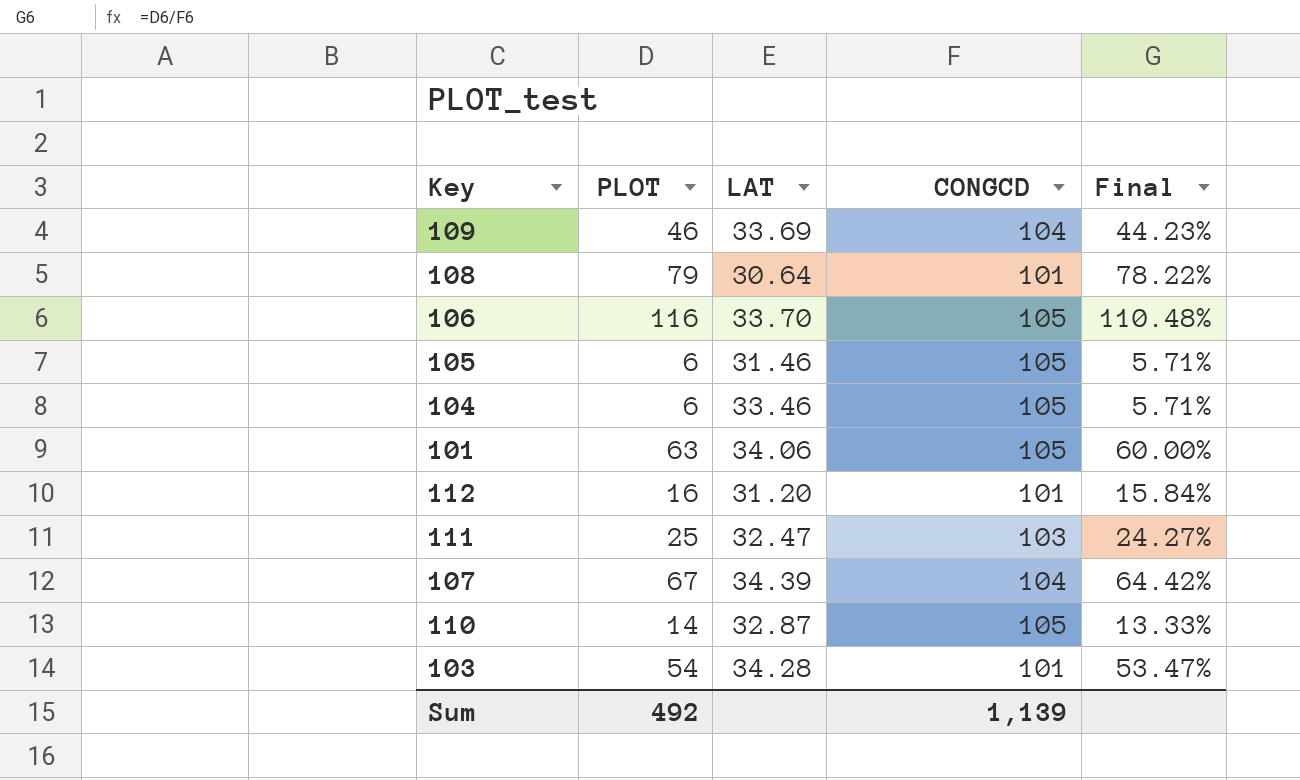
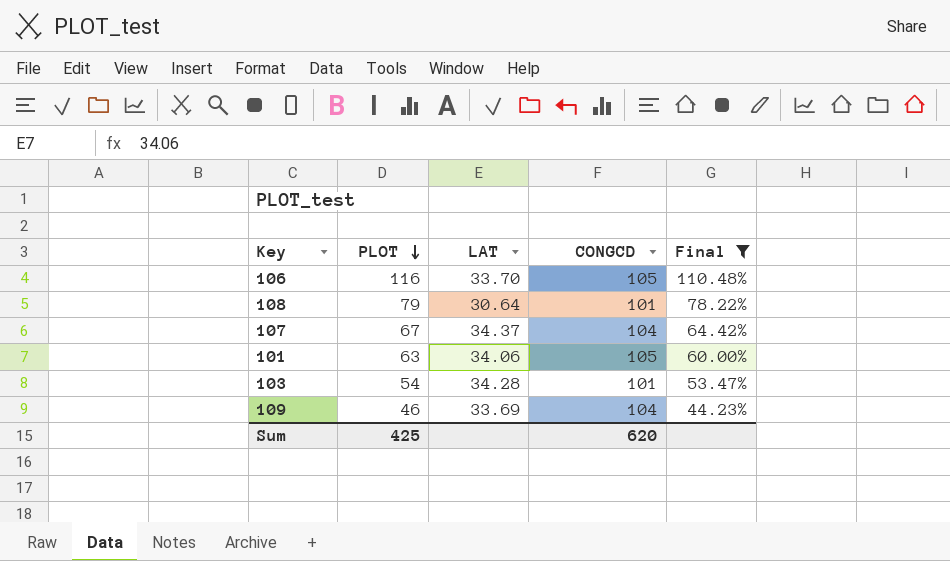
filter: none -> Final >= 44.23%
row order: none -> PLOT descending
107 | LAT: 34.39 -> 34.37
Sum | PLOT: 492 -> 425
Sum | CONGCD: 1,139 -> 620

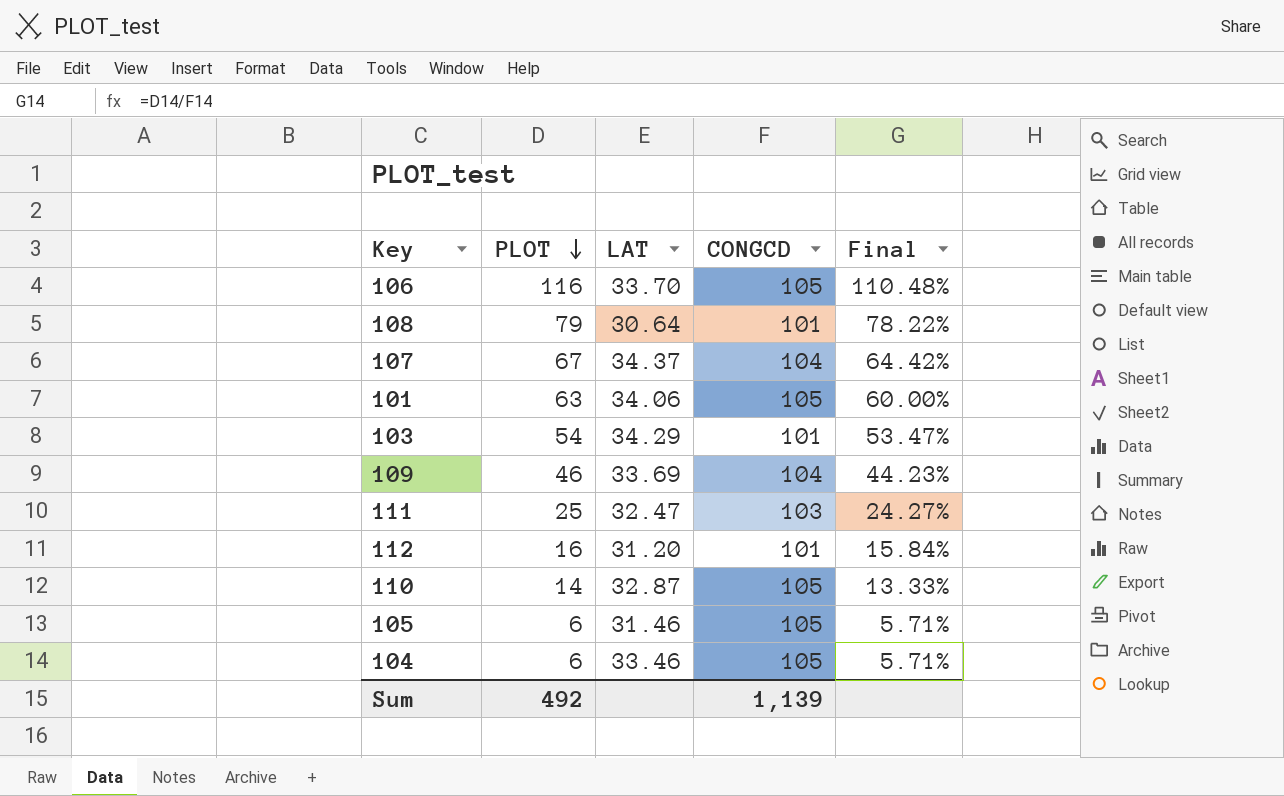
filter: Final >= 44.23% -> none
103 | LAT: 34.28 -> 34.29
Sum | PLOT: 425 -> 492
Sum | CONGCD: 620 -> 1,139

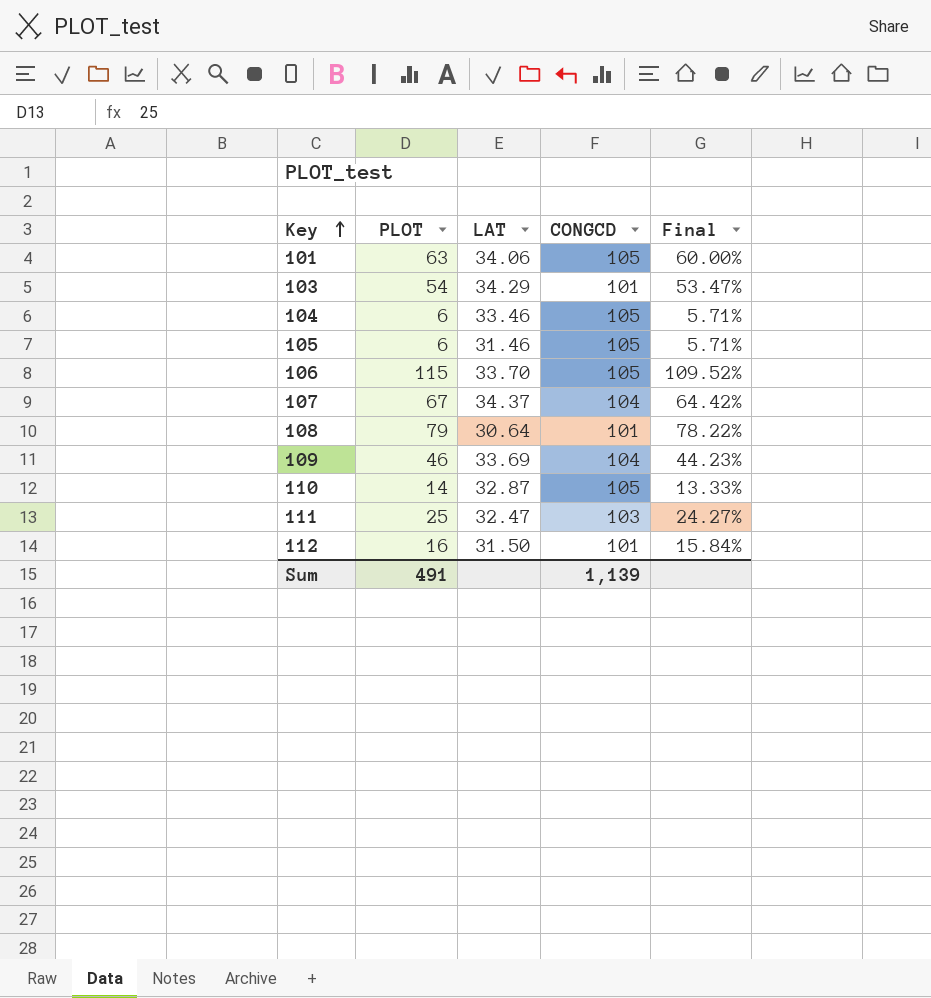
row order: PLOT descending -> Key ascending
106 | PLOT: 116 -> 115
106 | Final: 110.48% -> 109.52%
112 | LAT: 31.20 -> 31.50
Sum | PLOT: 492 -> 491

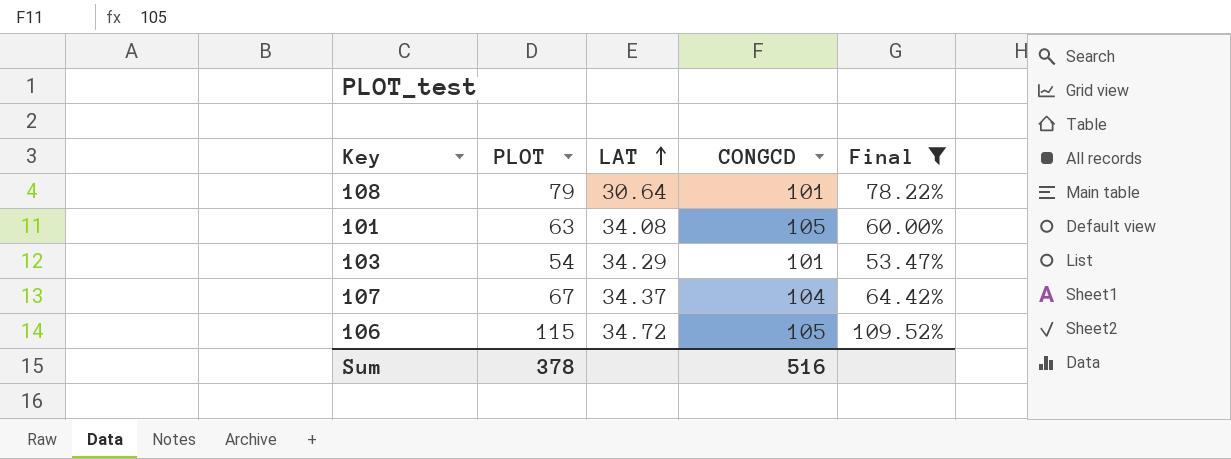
filter: none -> Final >= 53.47%
row order: Key ascending -> LAT ascending
101 | LAT: 34.06 -> 34.08
106 | LAT: 33.70 -> 34.72
Sum | PLOT: 491 -> 378
Sum | CONGCD: 1,139 -> 516

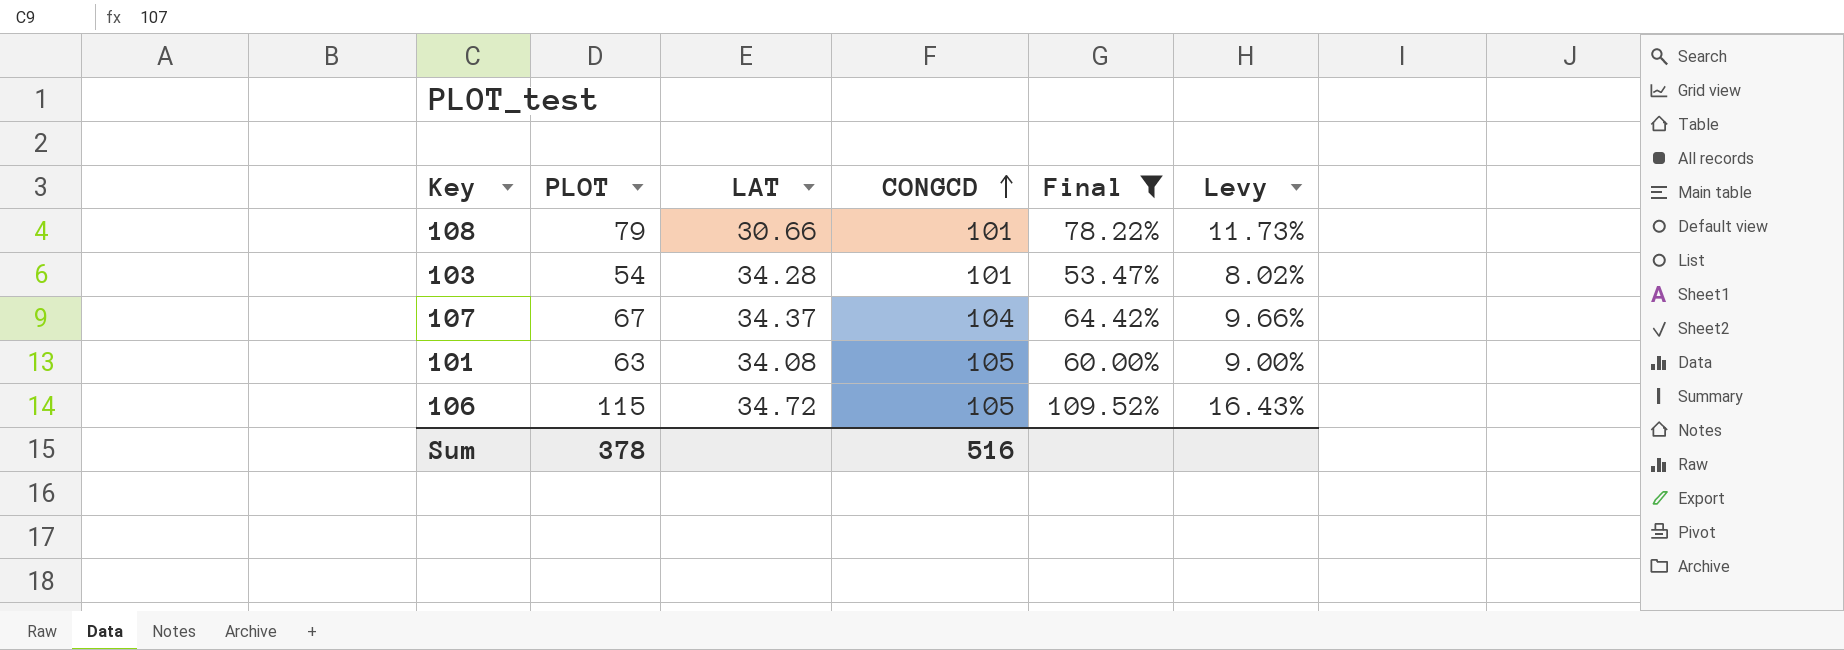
row order: LAT ascending -> CONGCD ascending
column Levy | formula: none -> [Final] * 0.15
108 | LAT: 30.64 -> 30.66
103 | LAT: 34.29 -> 34.28

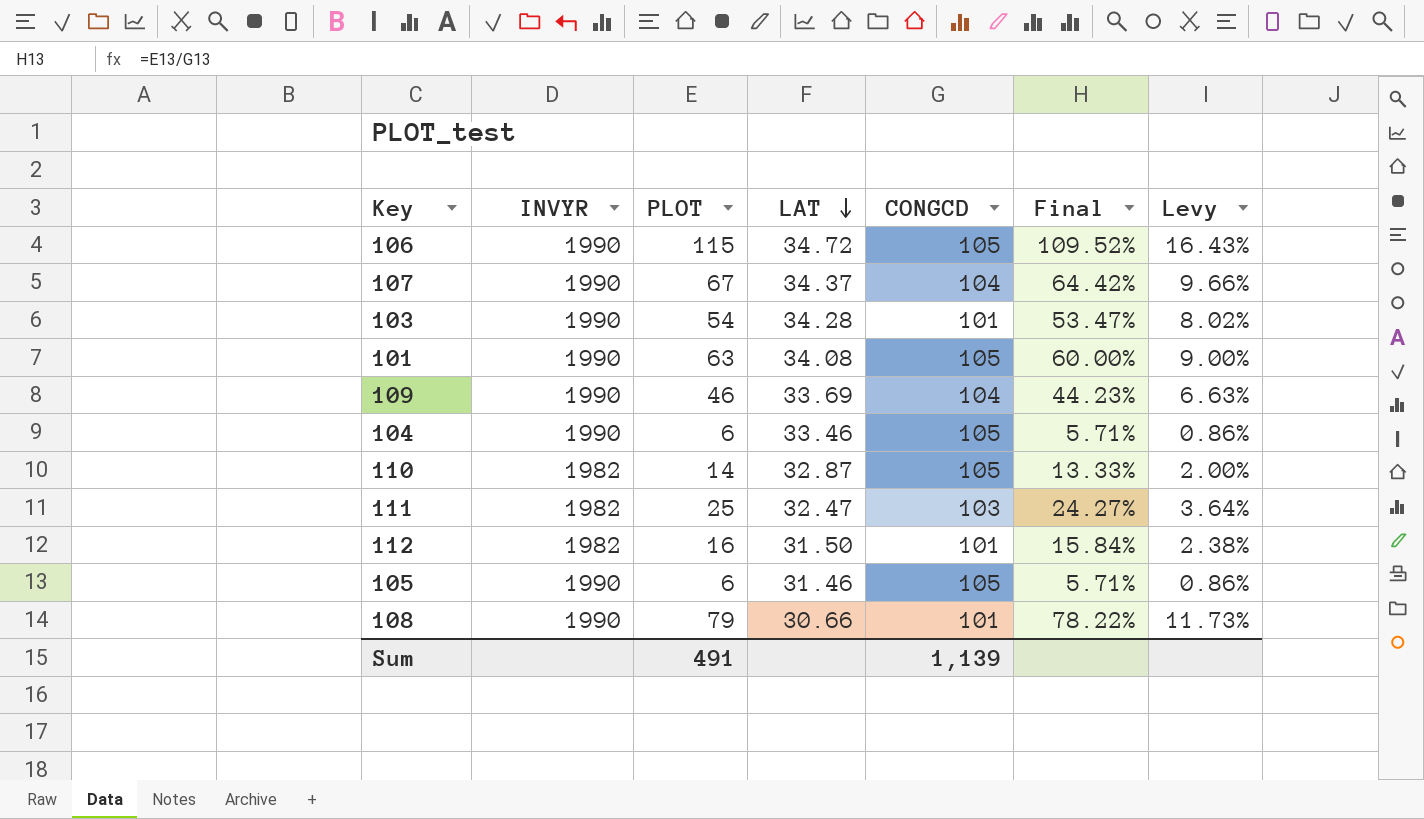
filter: Final >= 53.47% -> none
row order: CONGCD ascending -> LAT descending
column INVYR | position: none -> 2
Sum | PLOT: 378 -> 491
Sum | CONGCD: 516 -> 1,139

